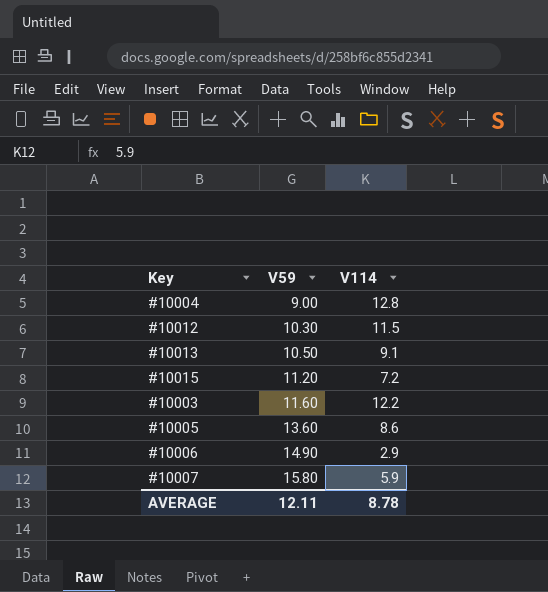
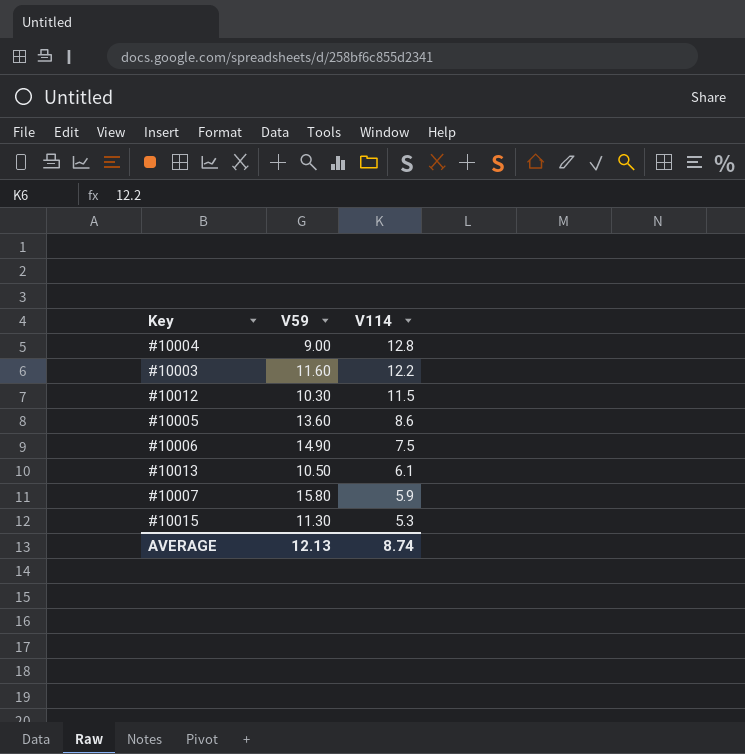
row order: V59 ascending -> V114 descending
#10006 | V114: 2.9 -> 7.5
#10013 | V114: 9.1 -> 6.1
#10015 | V59: 11.20 -> 11.30
#10015 | V114: 7.2 -> 5.3
AVERAGE | V59: 12.11 -> 12.13
AVERAGE | V114: 8.78 -> 8.74

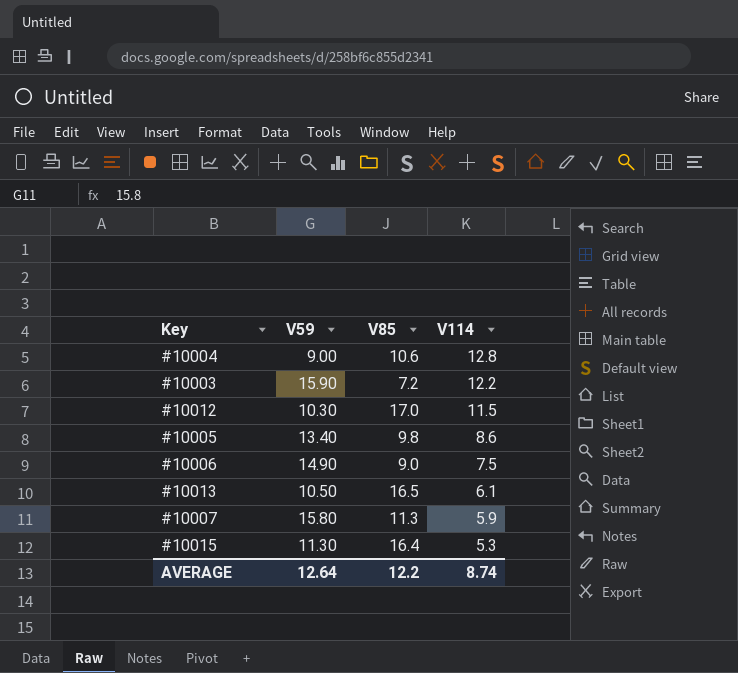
column V85 | position: none -> 3
#10003 | V59: 11.60 -> 15.90
#10005 | V59: 13.60 -> 13.40
AVERAGE | V59: 12.13 -> 12.64

